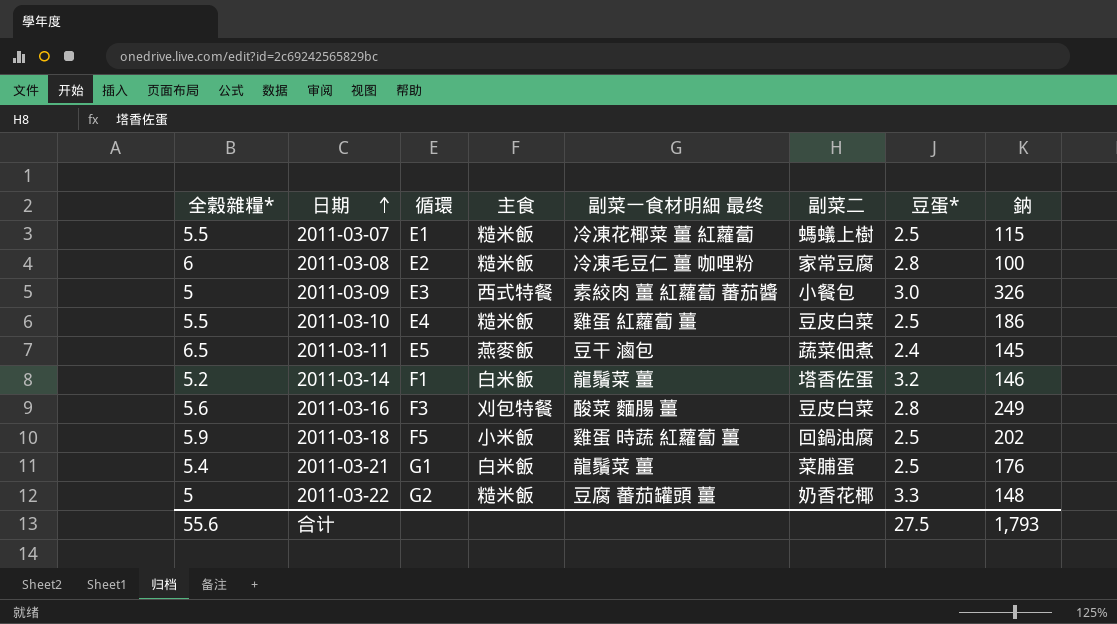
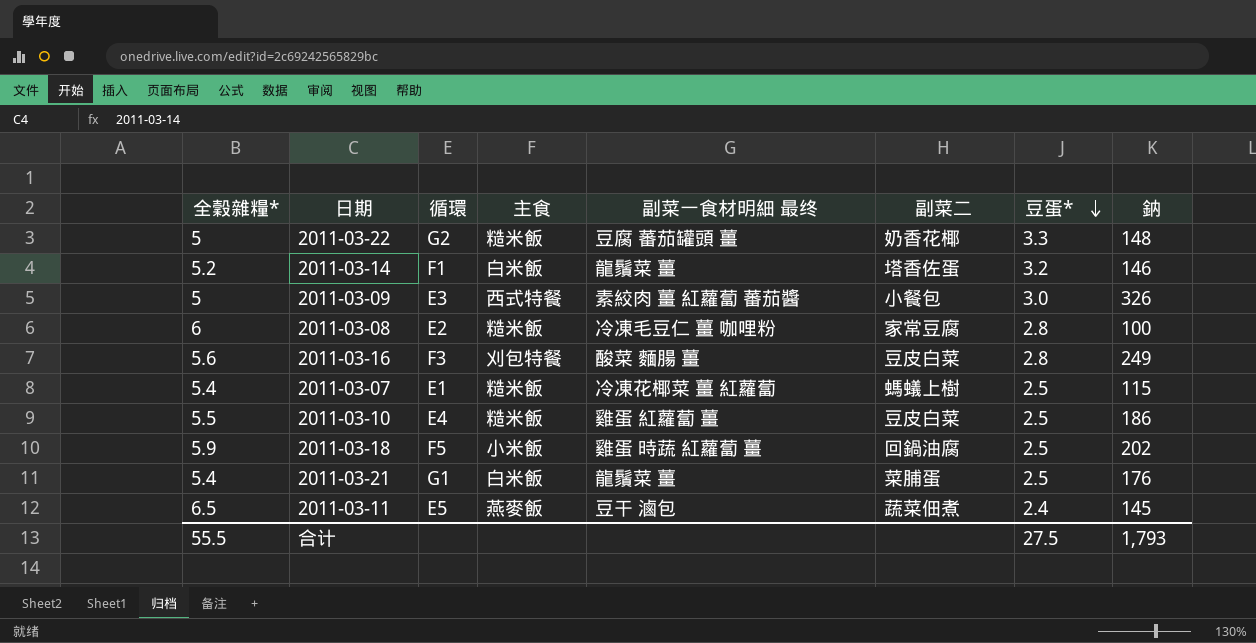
row order: 日期 ascending -> 豆蛋* descending
2011-03-07 | 全穀雜糧*: 5.5 -> 5.4
合计 | 全穀雜糧*: 55.6 -> 55.5

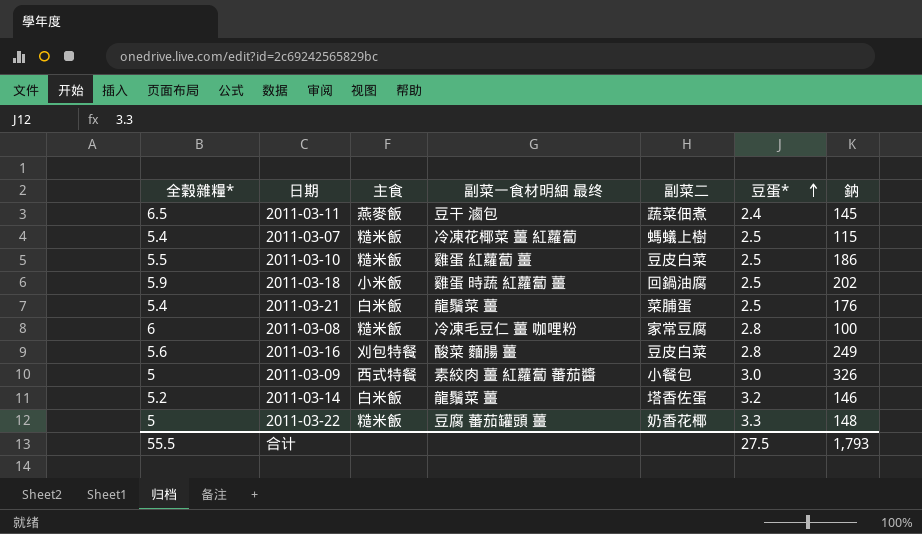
row order: 豆蛋* descending -> 豆蛋* ascending
column 循環 | position: 3 -> none

